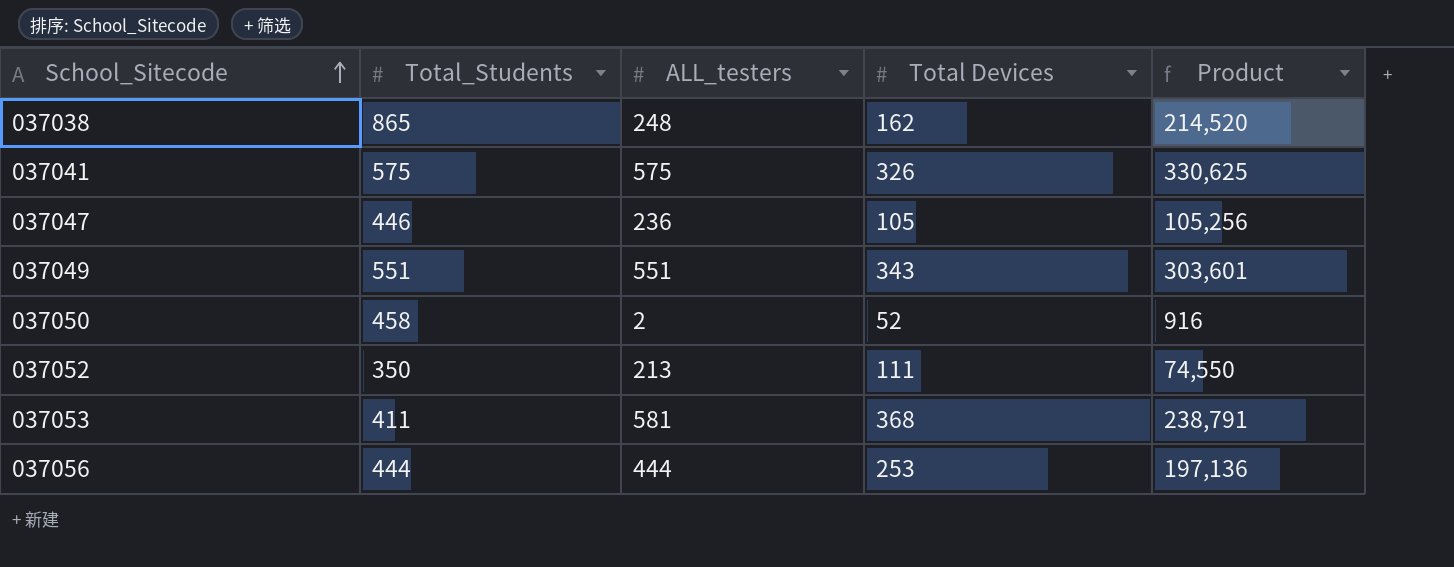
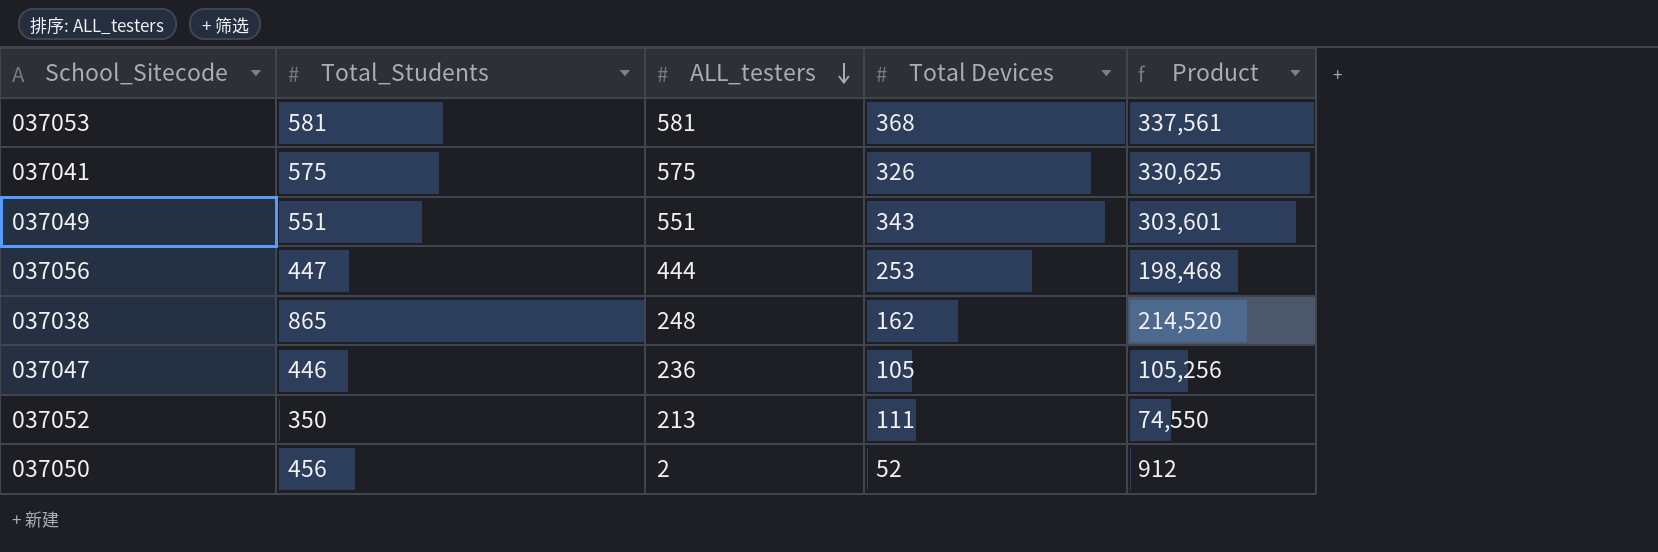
row order: School_Sitecode ascending -> ALL_testers descending
037053 | Total_Students: 411 -> 581
037053 | Product: 238,791 -> 337,561
037056 | Total_Students: 444 -> 447
037056 | Product: 197,136 -> 198,468
037050 | Total_Students: 458 -> 456
037050 | Product: 916 -> 912

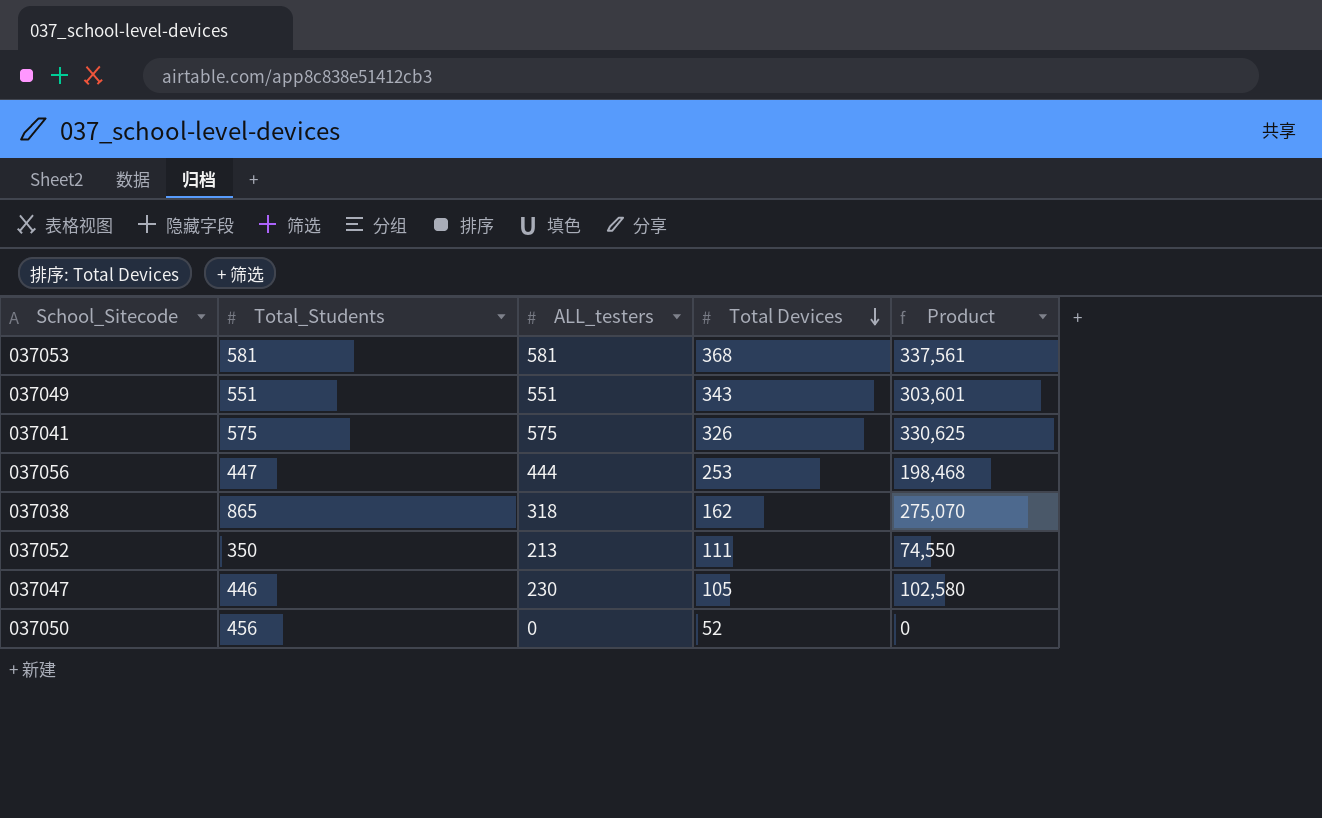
row order: ALL_testers descending -> Total Devices descending
037038 | ALL_testers: 248 -> 318
037038 | Product: 214,520 -> 275,070
037047 | ALL_testers: 236 -> 230
037047 | Product: 105,256 -> 102,580
037050 | ALL_testers: 2 -> 0
037050 | Product: 912 -> 0

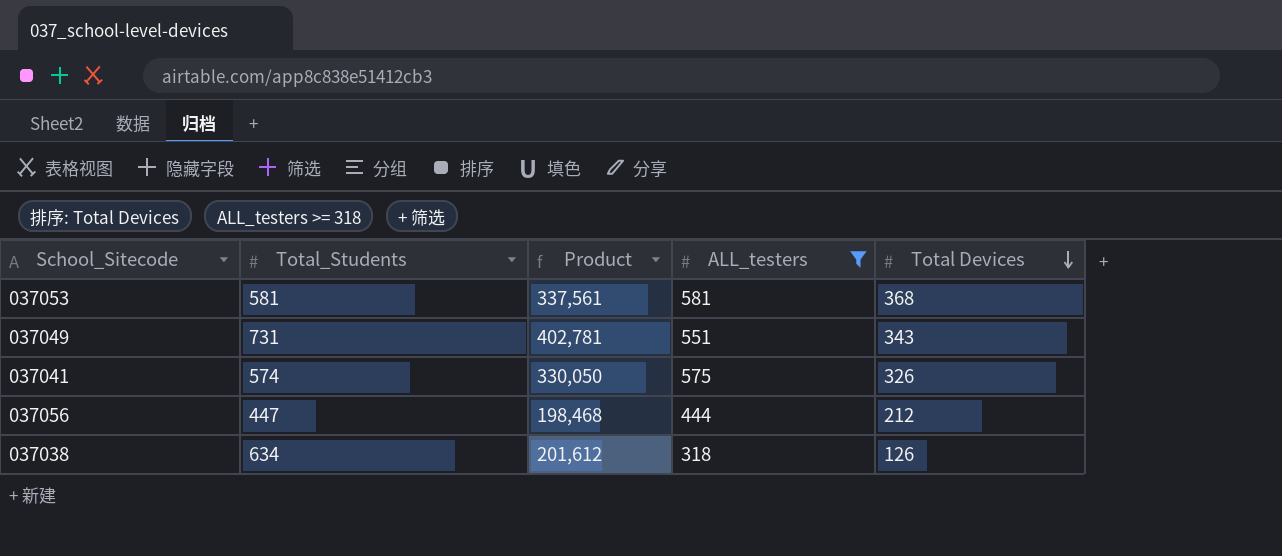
filter: none -> ALL_testers >= 318
column Product | position: 5 -> 3
037049 | Total_Students: 551 -> 731
037049 | Product: 303,601 -> 402,781
037041 | Total_Students: 575 -> 574
037041 | Product: 330,625 -> 330,050
037056 | Total Devices: 253 -> 212
037038 | Total_Students: 865 -> 634
037038 | Product: 275,070 -> 201,612
037038 | Total Devices: 162 -> 126

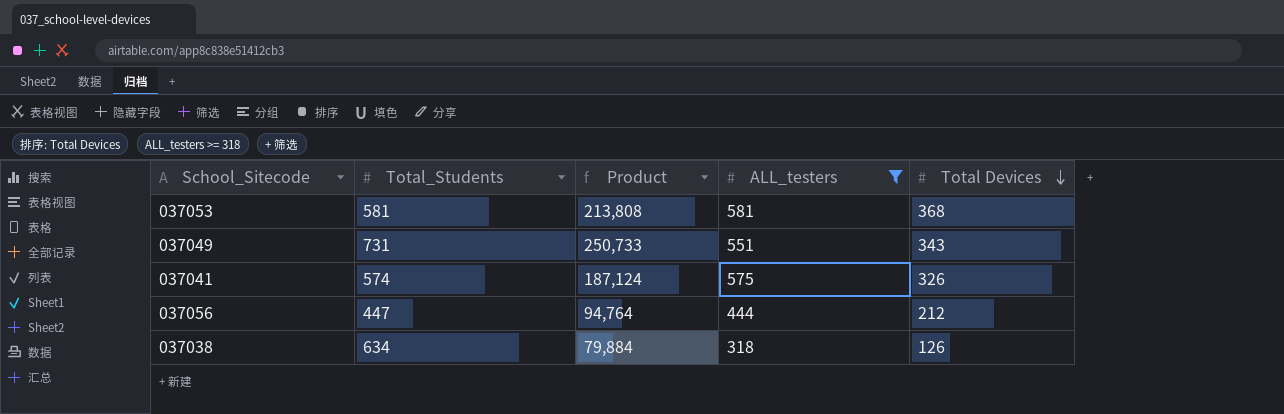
column Product | formula: [Total_Students] * [ALL_testers] -> [Total_Students] * [Total Devices]

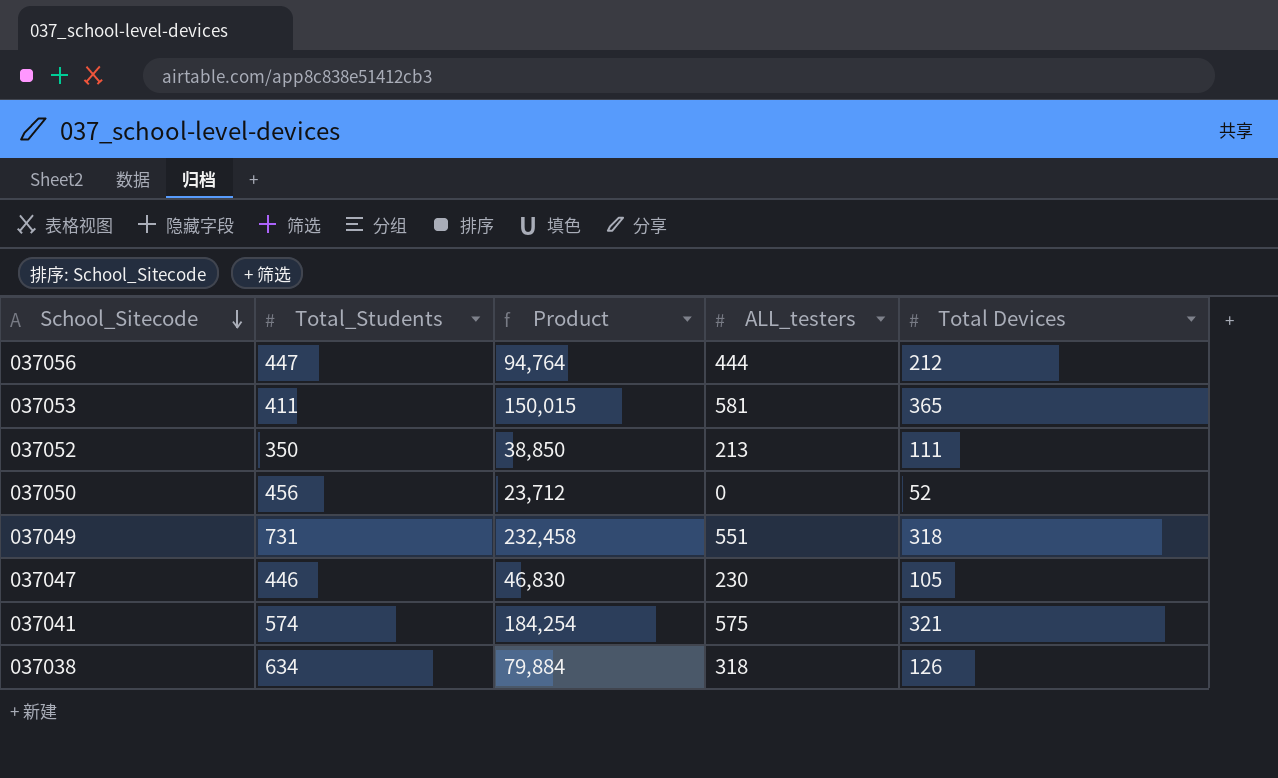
filter: ALL_testers >= 318 -> none
row order: Total Devices descending -> School_Sitecode descending
037053 | Total_Students: 581 -> 411
037053 | Product: 213,808 -> 150,015
037053 | Total Devices: 368 -> 365
037049 | Product: 250,733 -> 232,458
037049 | Total Devices: 343 -> 318
037041 | Product: 187,124 -> 184,254
037041 | Total Devices: 326 -> 321

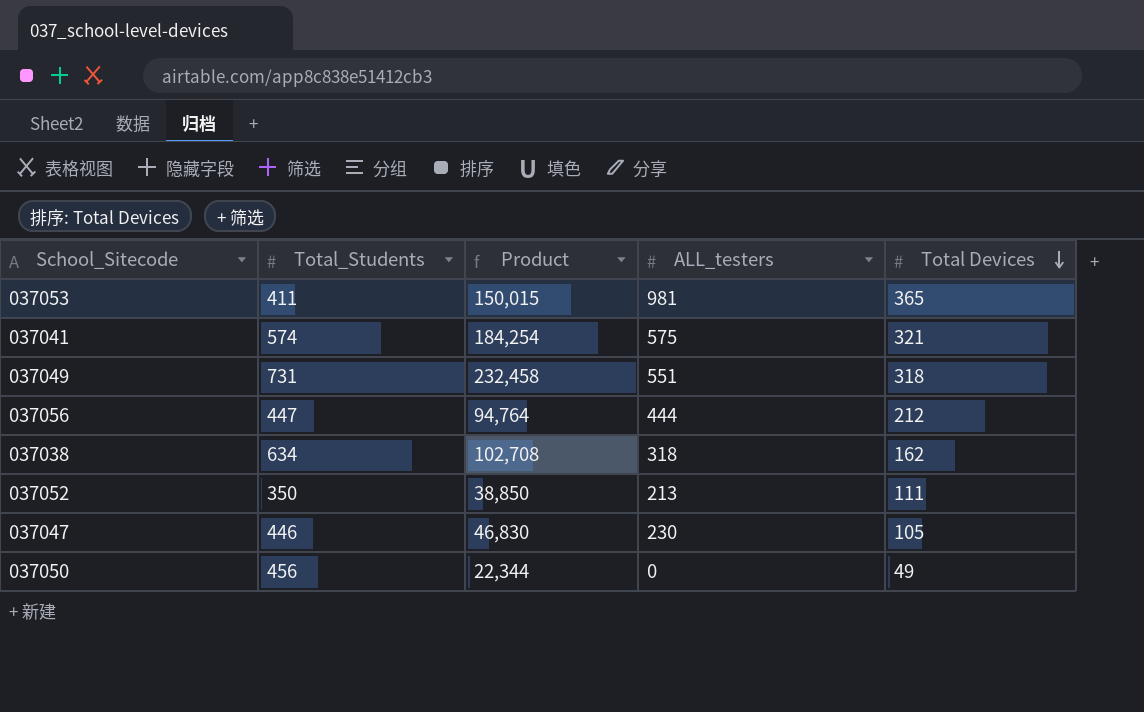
row order: School_Sitecode descending -> Total Devices descending
037053 | ALL_testers: 581 -> 981
037038 | Product: 79,884 -> 102,708
037038 | Total Devices: 126 -> 162
037050 | Product: 23,712 -> 22,344
037050 | Total Devices: 52 -> 49

